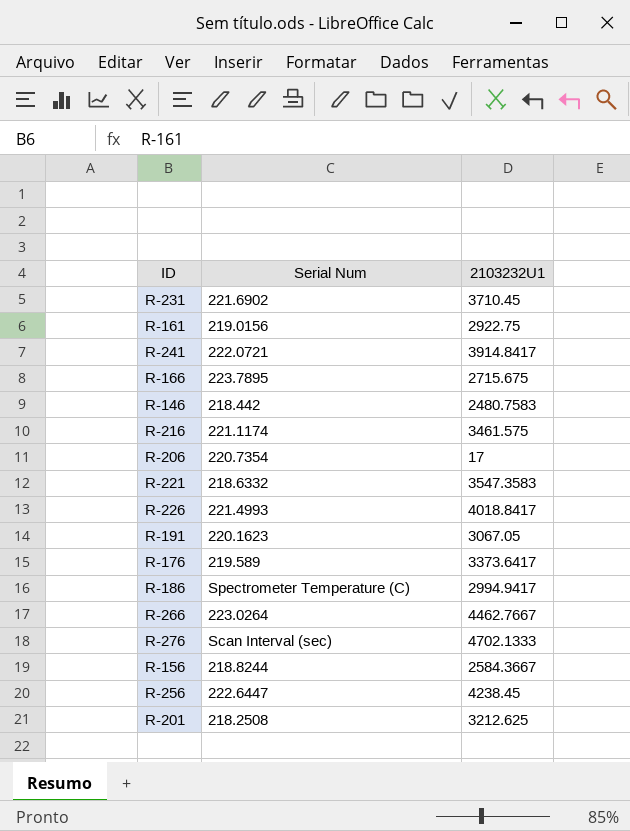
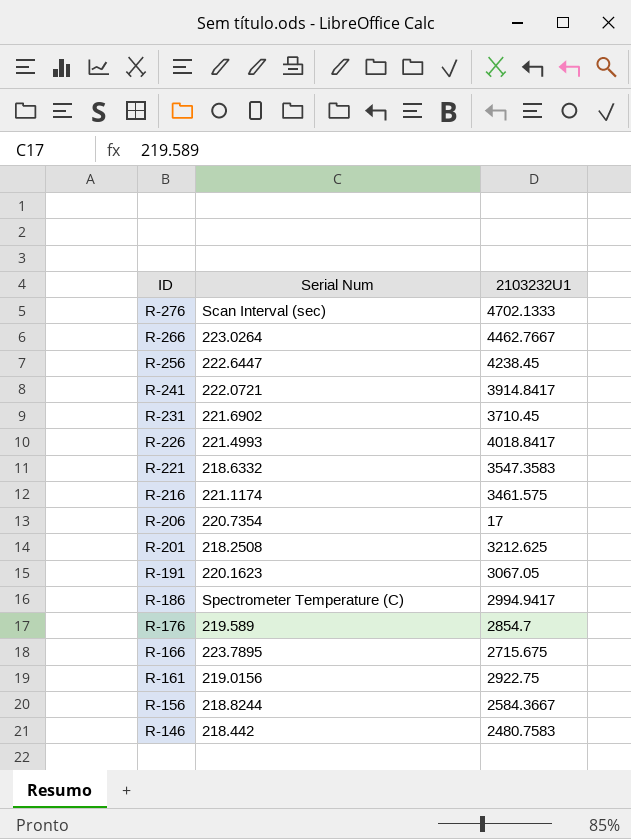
row order: none -> ID descending
R-176 | 2103232U1: 3373.6417 -> 2854.7

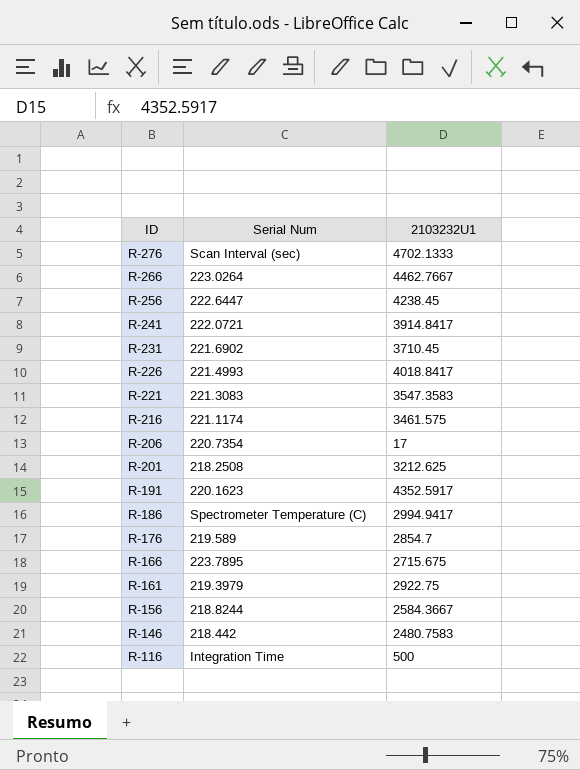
R-221 | Serial Num: 218.6332 -> 221.3083
R-191 | 2103232U1: 3067.05 -> 4352.5917
R-161 | Serial Num: 219.0156 -> 219.3979
row R-116: none -> Integration Time | 500

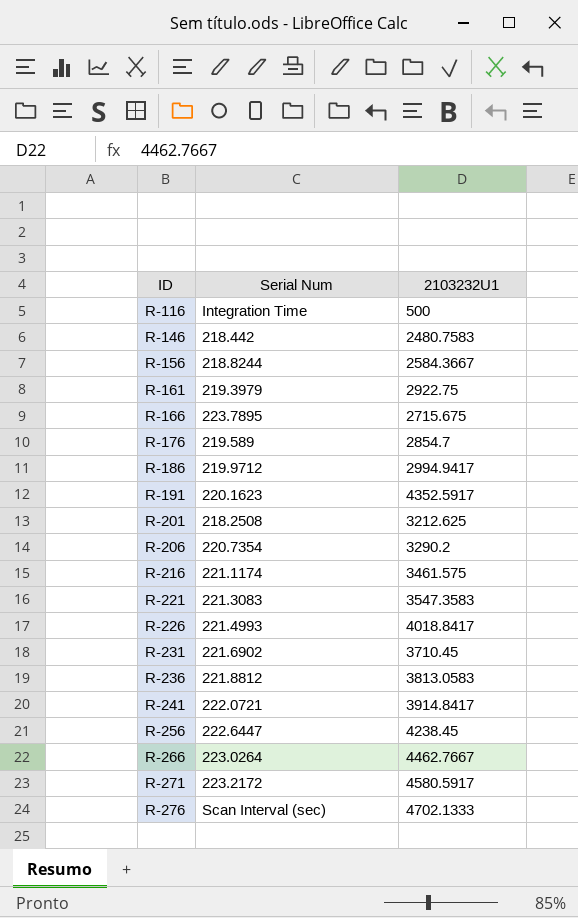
row order: ID descending -> ID ascending
R-186 | Serial Num: Spectrometer Temperature (C) -> 219.9712
R-206 | 2103232U1: 17 -> 3290.2
row R-236: none -> 221.8812 | 3813.0583
row R-271: none -> 223.2172 | 4580.5917

